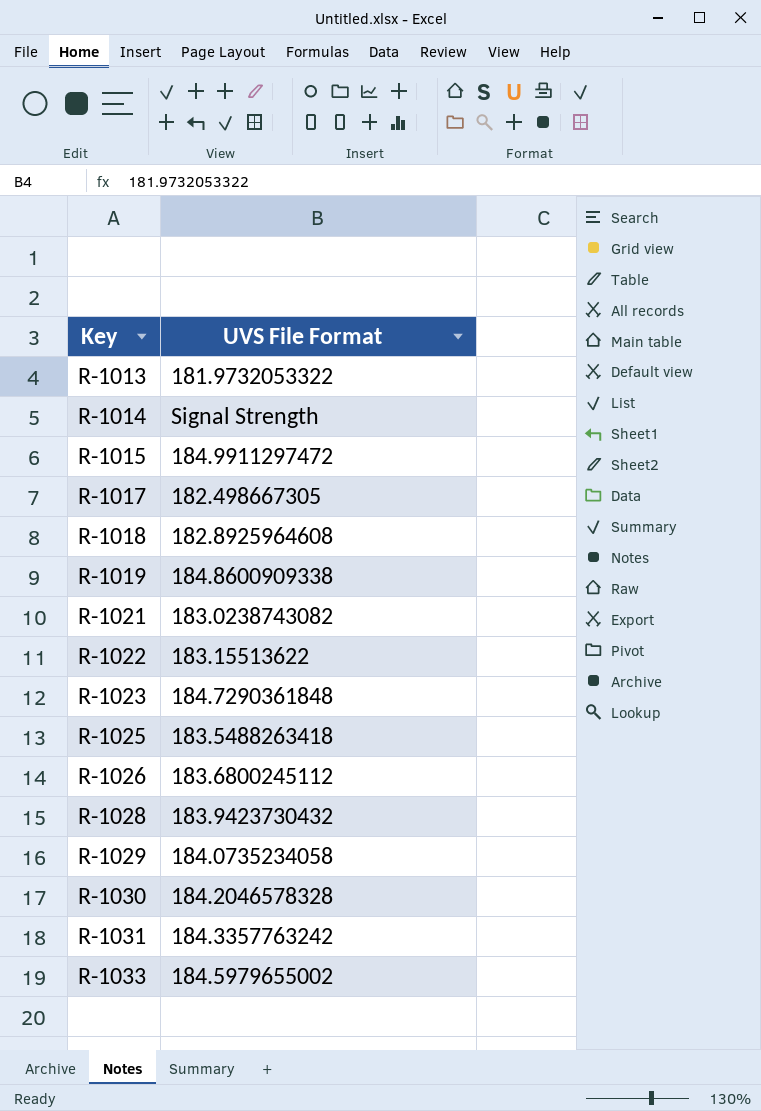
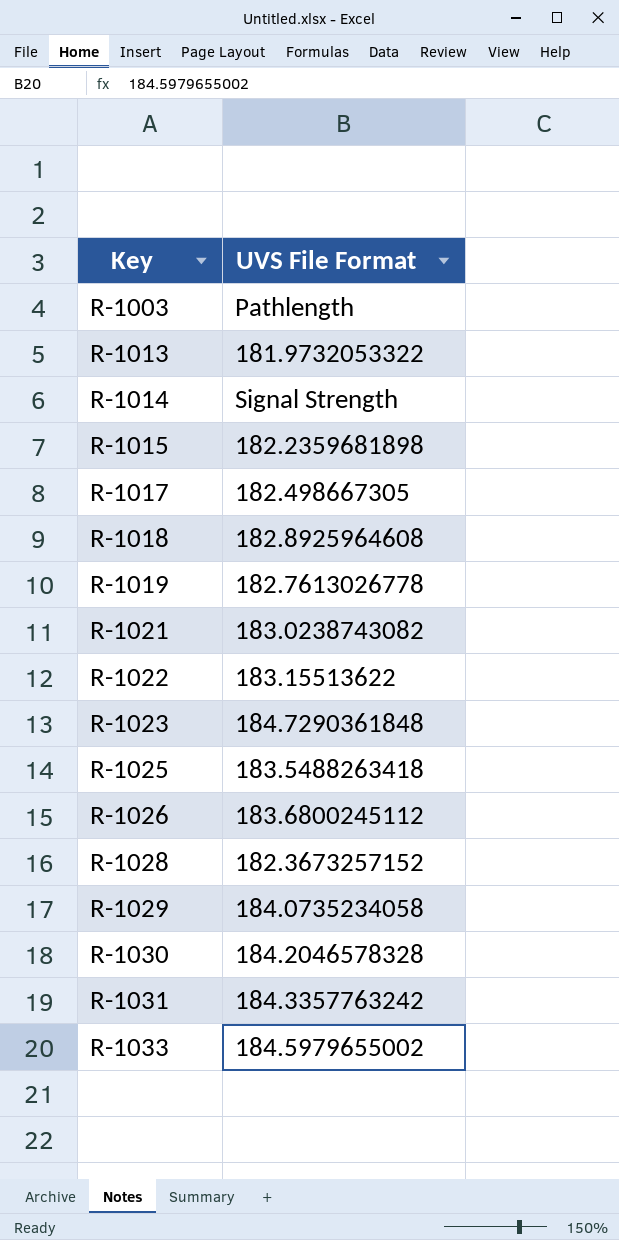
row R-1003: none -> Pathlength
R-1015 | UVS File Format: 184.9911297472 -> 182.2359681898
R-1019 | UVS File Format: 184.8600909338 -> 182.7613026778
R-1028 | UVS File Format: 183.9423730432 -> 182.3673257152

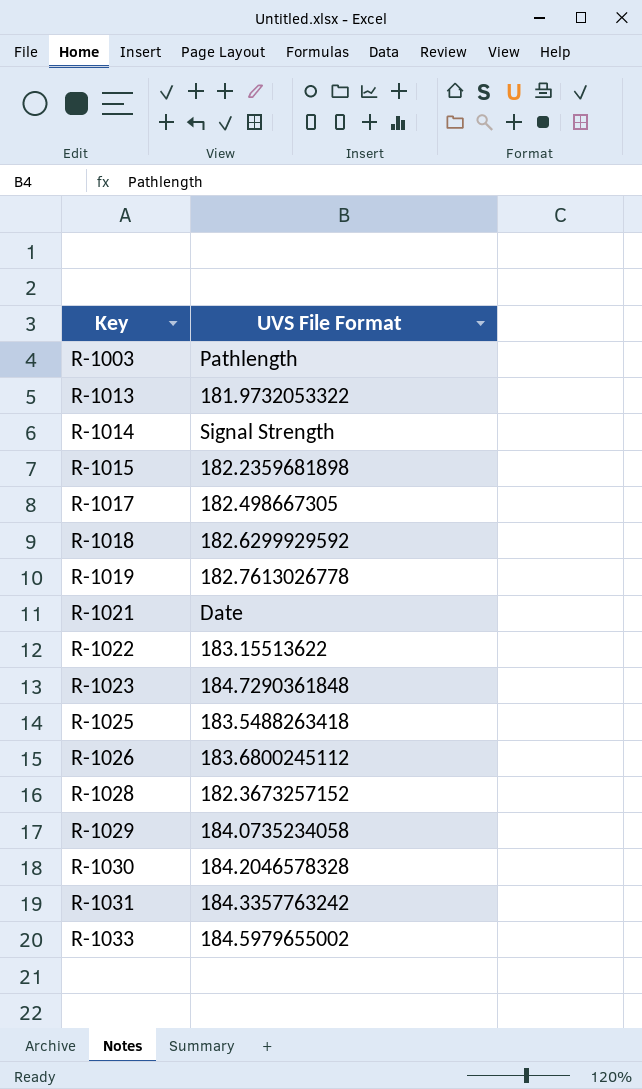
R-1018 | UVS File Format: 182.8925964608 -> 182.6299929592
R-1021 | UVS File Format: 183.0238743082 -> Date

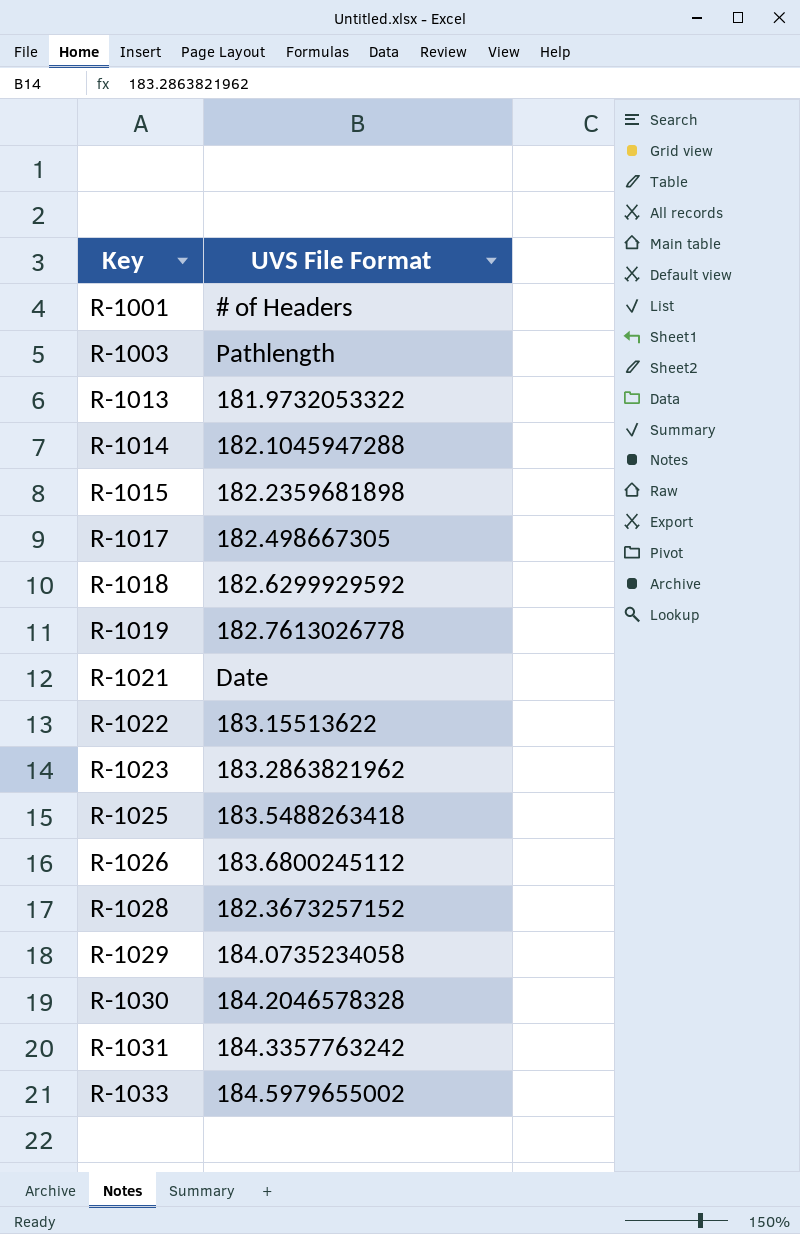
row R-1001: none -> # of Headers
R-1014 | UVS File Format: Signal Strength -> 182.1045947288
R-1023 | UVS File Format: 184.7290361848 -> 183.2863821962

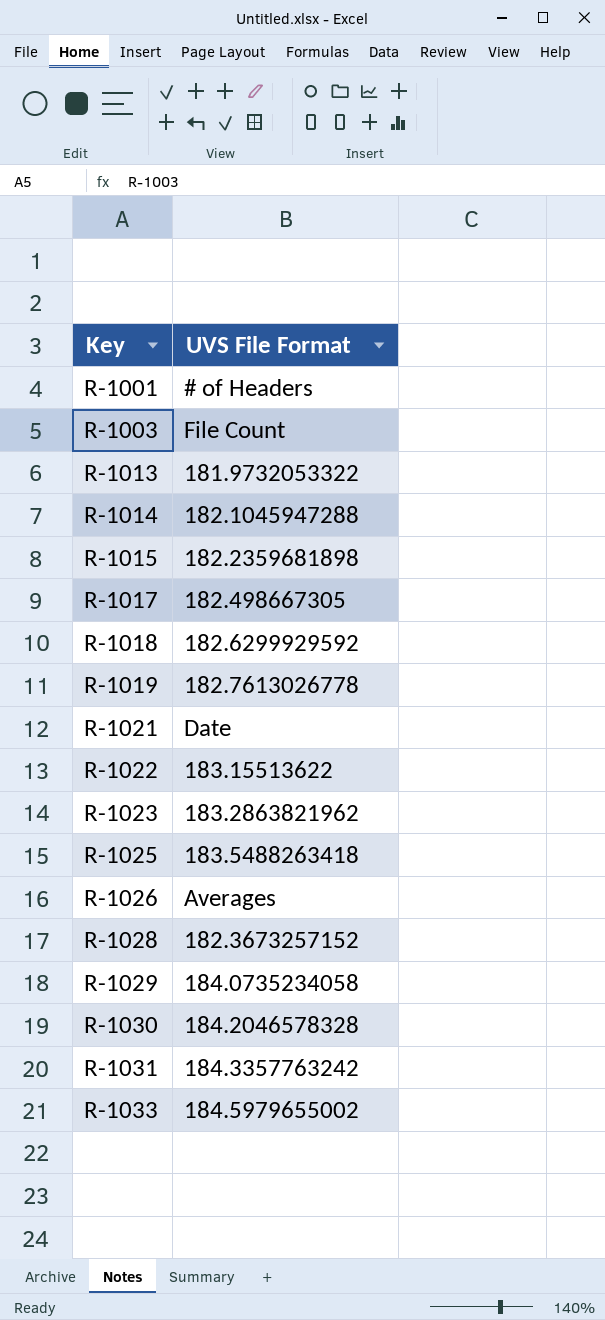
R-1003 | UVS File Format: Pathlength -> File Count
R-1026 | UVS File Format: 183.6800245112 -> Averages

